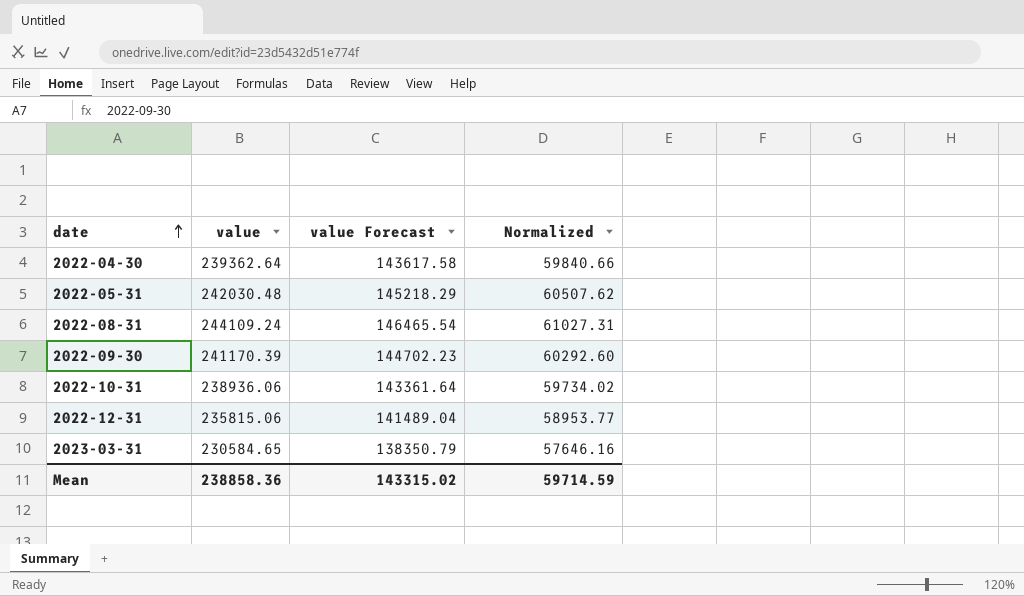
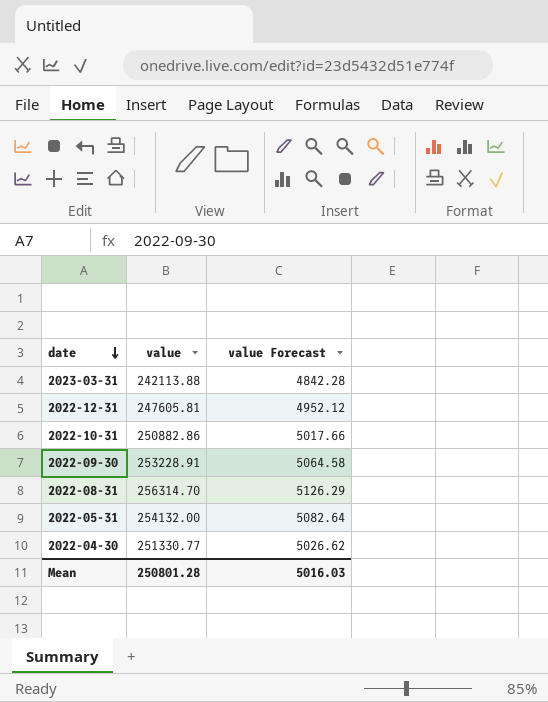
row order: date ascending -> date descending
column Normalized | formula: [value] * 0.25 -> none
column value Forecast | formula: [value] * 0.6 -> [value] * 0.02
2023-03-31 | value: 230584.65 -> 242113.88
2022-12-31 | value: 235815.06 -> 247605.81
2022-10-31 | value: 238936.06 -> 250882.86
2022-09-30 | value: 241170.39 -> 253228.91
2022-08-31 | value: 244109.24 -> 256314.70
2022-05-31 | value: 242030.48 -> 254132.00
2022-04-30 | value: 239362.64 -> 251330.77
Mean | value: 238858.36 -> 250801.28
Mean | value Forecast: 143315.02 -> 5016.03

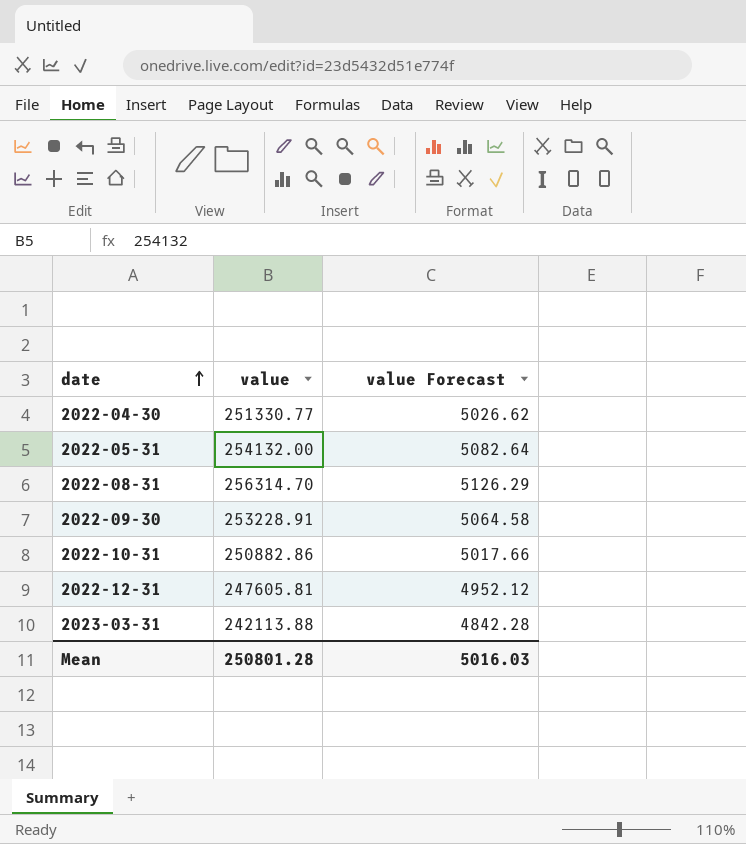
row order: date descending -> date ascending

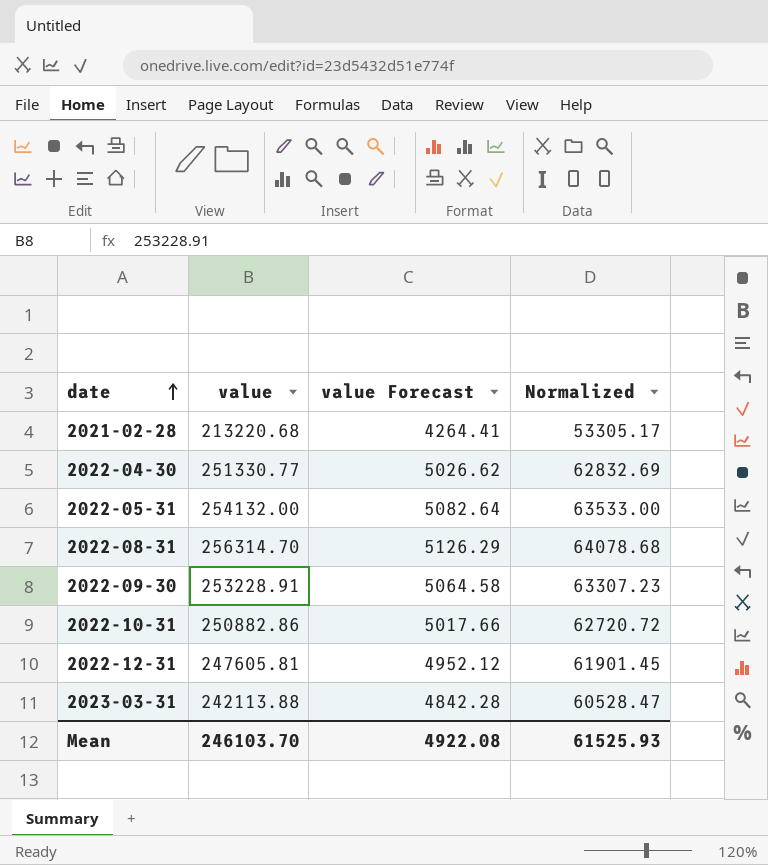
column Normalized | formula: none -> [value] * 0.25
row 2021-02-28: none -> 213220.68 | 4264.41 | 53305.17
Mean | value: 250801.28 -> 246103.70
Mean | value Forecast: 5016.03 -> 4922.08

